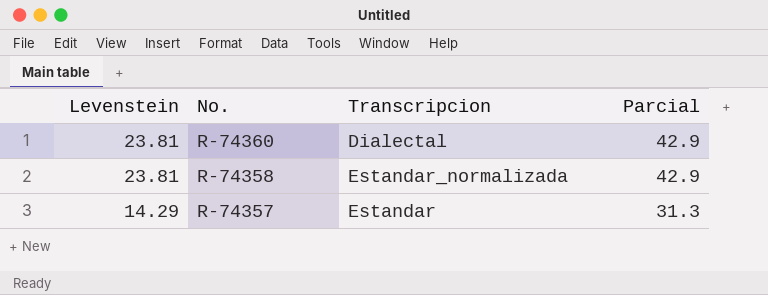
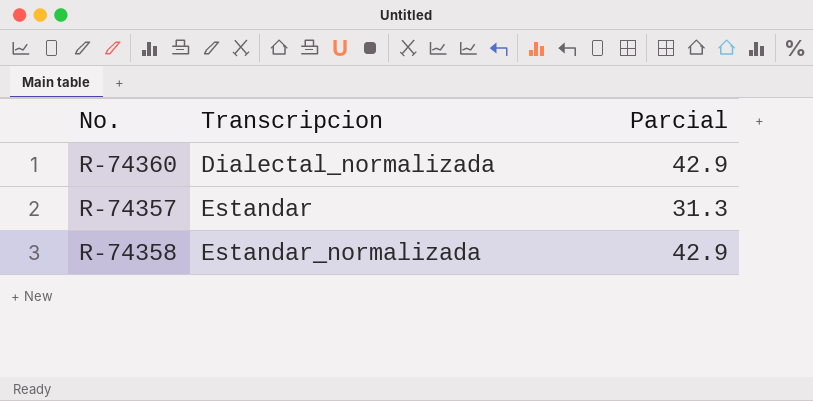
row order: Levenstein descending -> Transcripcion ascending
column Levenstein | position: 1 -> none
R-74360 | Transcripcion: Dialectal -> Dialectal_normalizada

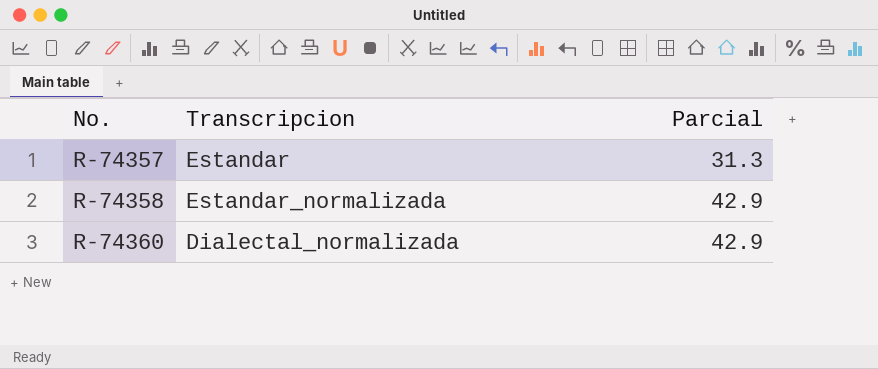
row order: Transcripcion ascending -> No. ascending

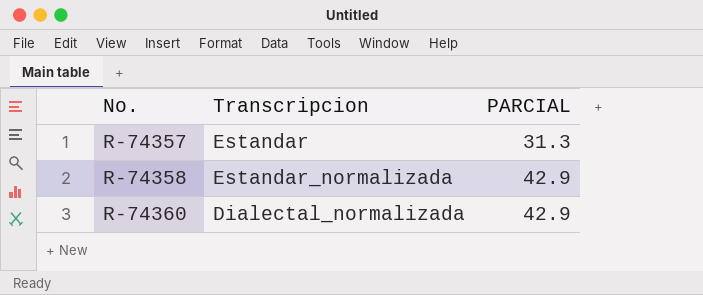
column name: Parcial -> PARCIAL

